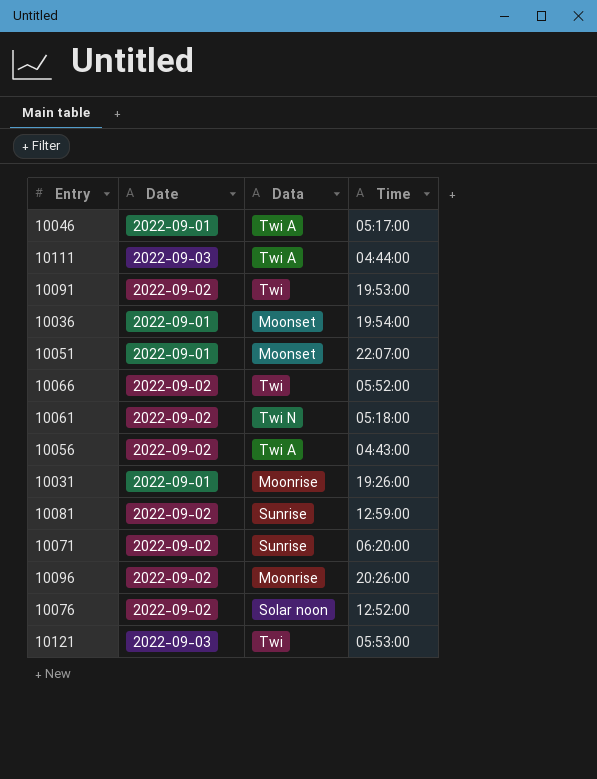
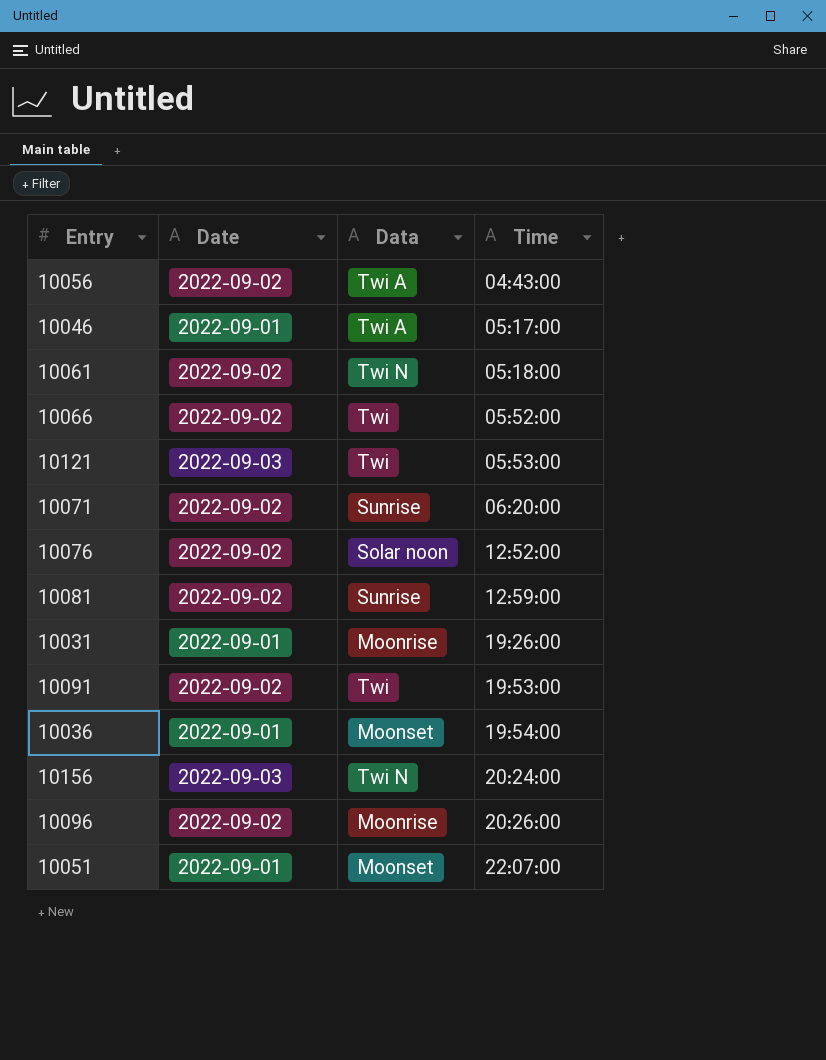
row order: none -> Time ascending
row 10111: 2022-09-03 | Twi A | 04:44:00 -> none
row 10156: none -> 2022-09-03 | Twi N | 20:24:00

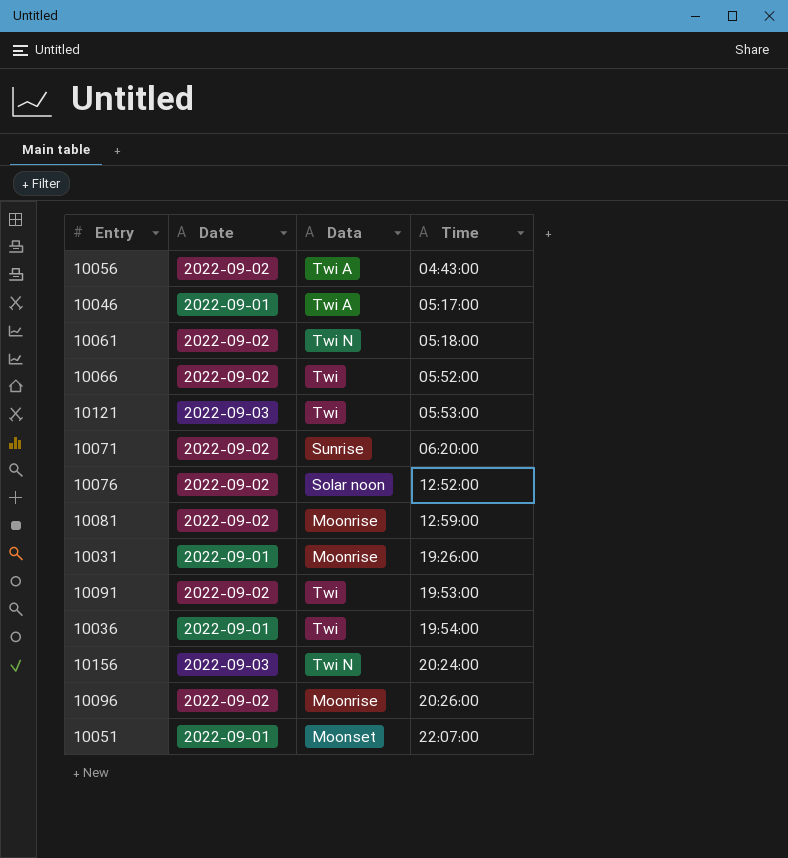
10081 | Data: Sunrise -> Moonrise
10036 | Data: Moonset -> Twi

